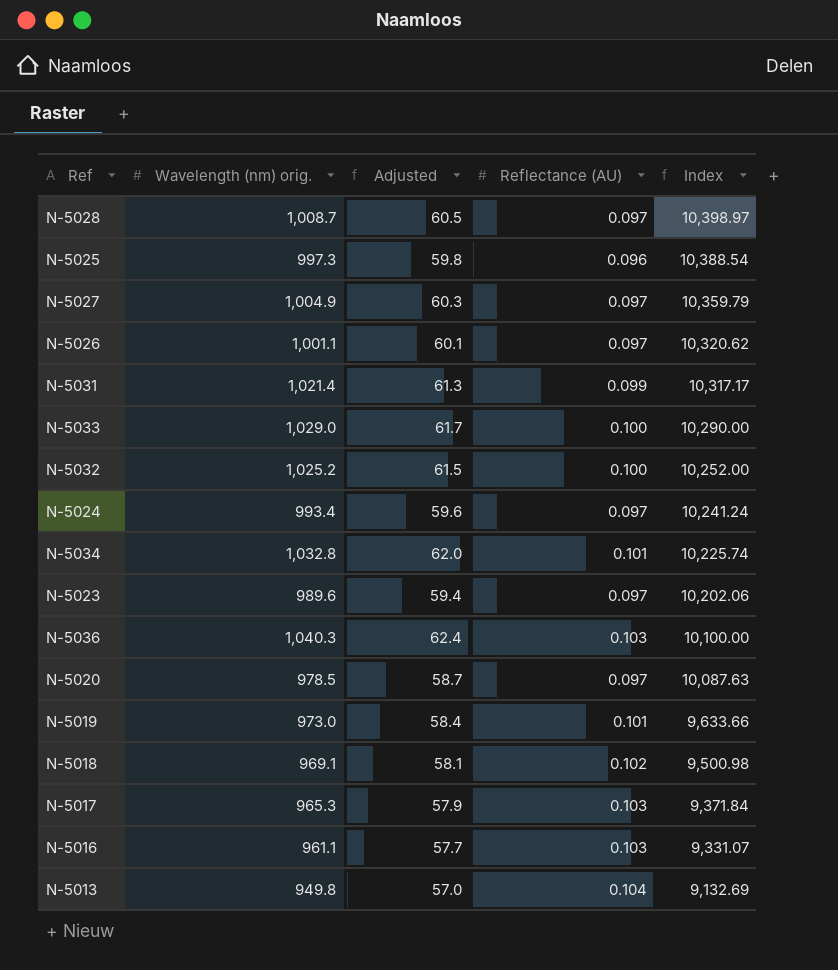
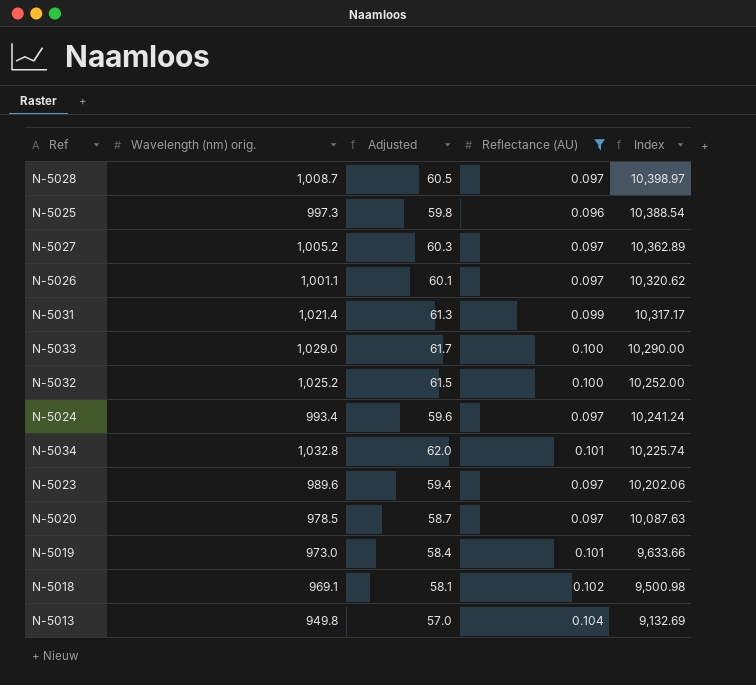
filter: none -> Reflectance (AU) != 0.103
N-5027 | Wavelength (nm) orig.: 1,004.9 -> 1,005.2
N-5027 | Index: 10,359.79 -> 10,362.89

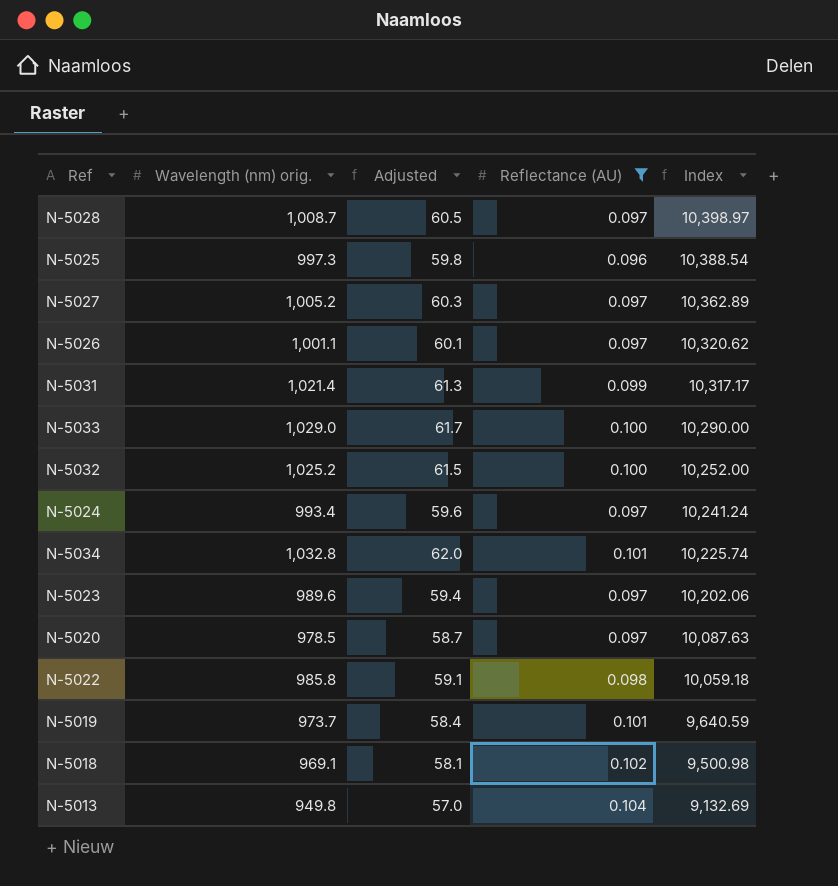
row N-5022: none -> 985.8 | 59.1 | 0.098 | 10,059.18
N-5019 | Wavelength (nm) orig.: 973.0 -> 973.7
N-5019 | Index: 9,633.66 -> 9,640.59

